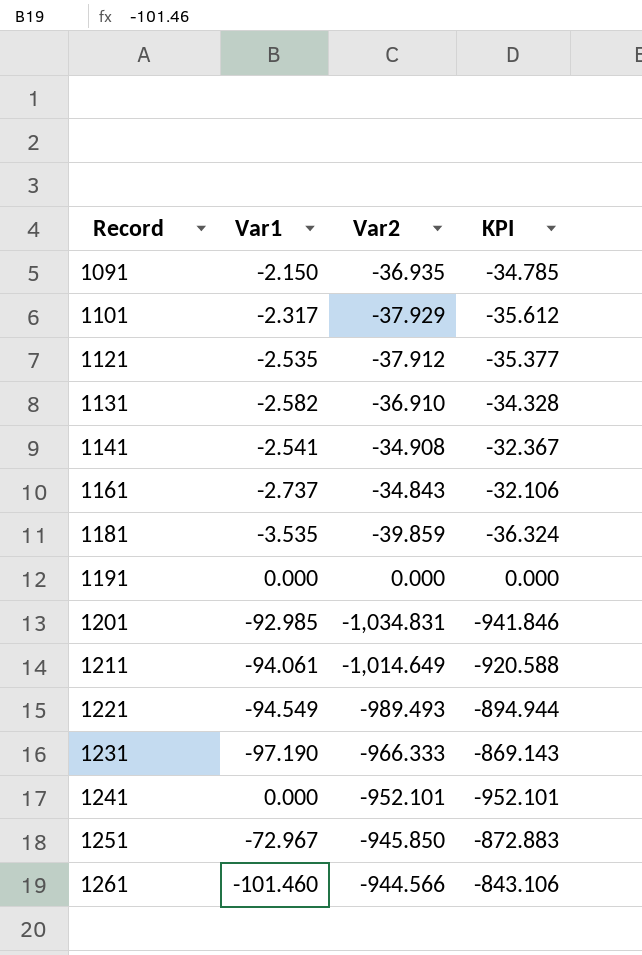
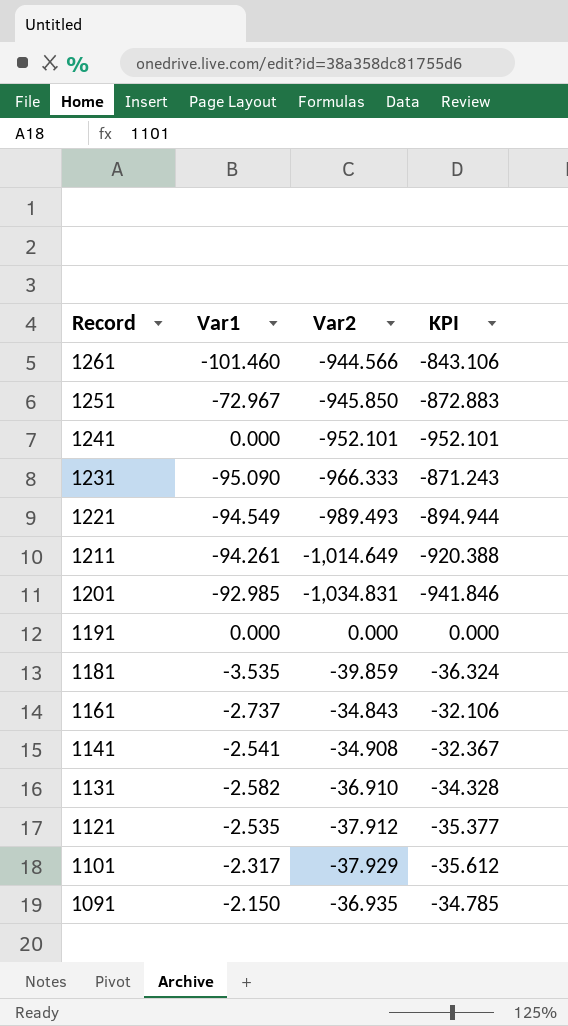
row order: Record ascending -> Record descending
1231 | Var1: -97.190 -> -95.090
1231 | KPI: -869.143 -> -871.243
1211 | Var1: -94.061 -> -94.261
1211 | KPI: -920.588 -> -920.388

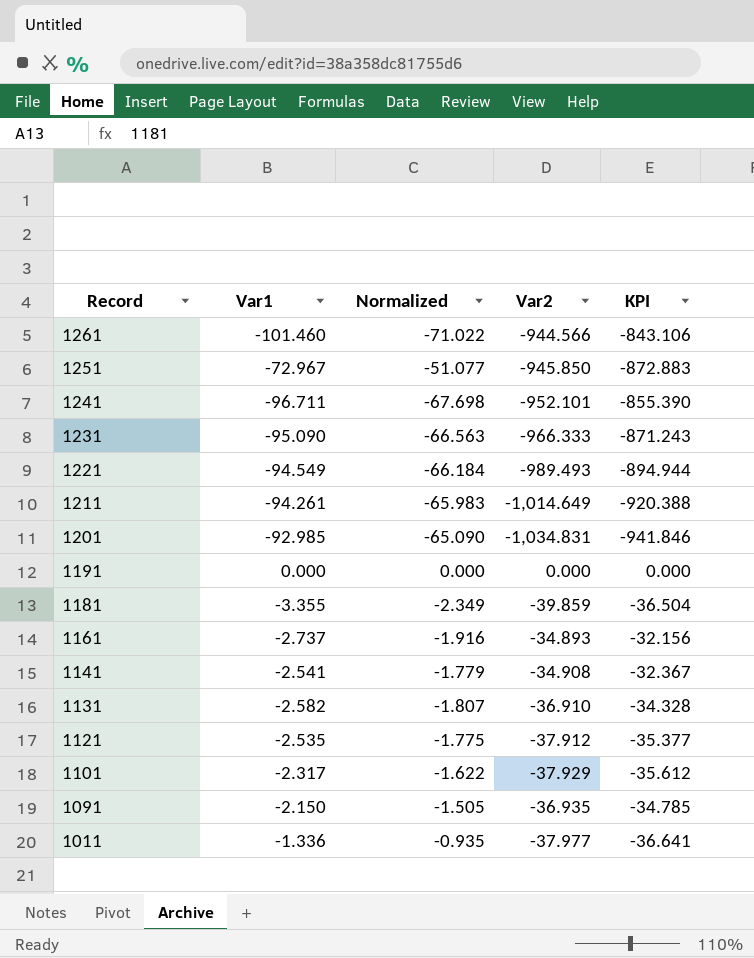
column Normalized | formula: none -> [Var1] * 0.7
1241 | Var1: 0.000 -> -96.711
1241 | KPI: -952.101 -> -855.390
1181 | Var1: -3.535 -> -3.355
1181 | KPI: -36.324 -> -36.504
1161 | Var2: -34.843 -> -34.893
1161 | KPI: -32.106 -> -32.156
row 1011: none -> -1.336 | -0.935 | -37.977 | -36.641

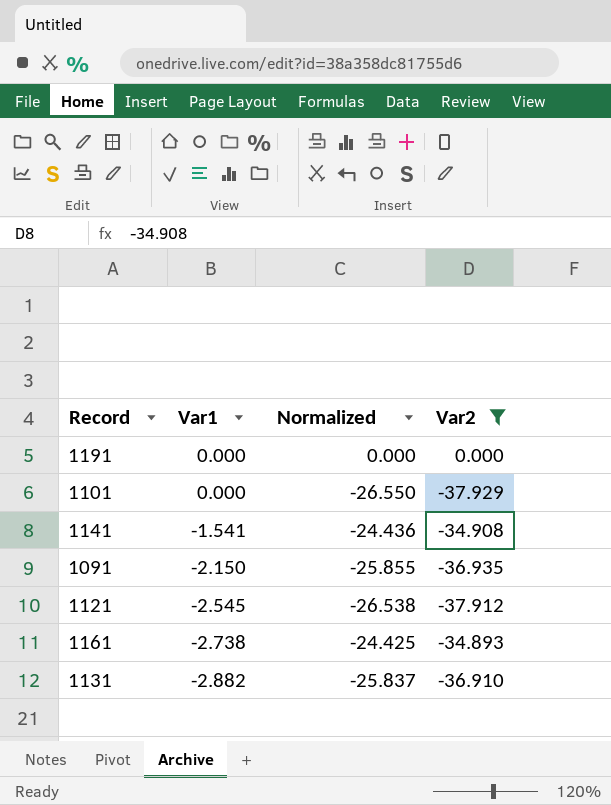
filter: none -> Var2 >= -37.929
row order: Record descending -> Var1 descending
column KPI | formula: [Var2] - [Var1] -> none
column Normalized | formula: [Var1] * 0.7 -> [Var2] * 0.7
1101 | Var1: -2.317 -> 0.000
1141 | Var1: -2.541 -> -1.541
1121 | Var1: -2.535 -> -2.545
1161 | Var1: -2.737 -> -2.738
1131 | Var1: -2.582 -> -2.882

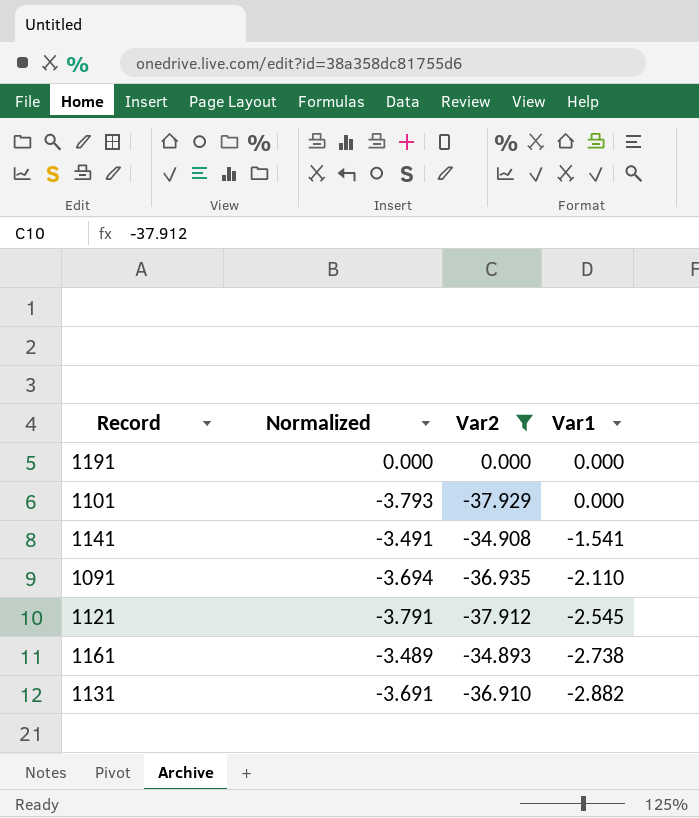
column Normalized | formula: [Var2] * 0.7 -> [Var2] * 0.1
column Var1 | position: 2 -> 4
1091 | Var1: -2.150 -> -2.110

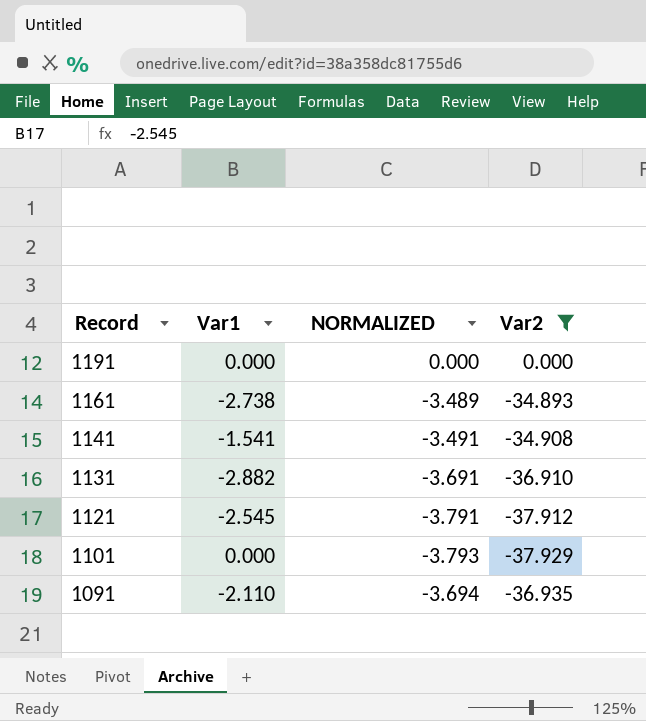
row order: Var1 descending -> Record descending
column Var1 | position: 4 -> 2
column name: Normalized -> NORMALIZED

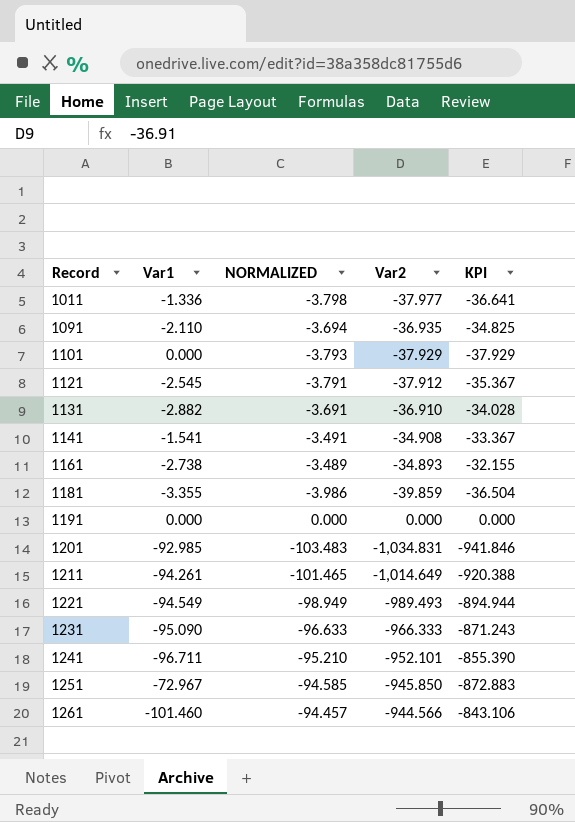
filter: Var2 >= -37.929 -> none
row order: Record descending -> Record ascending
column KPI | formula: none -> [Var2] - [Var1]

